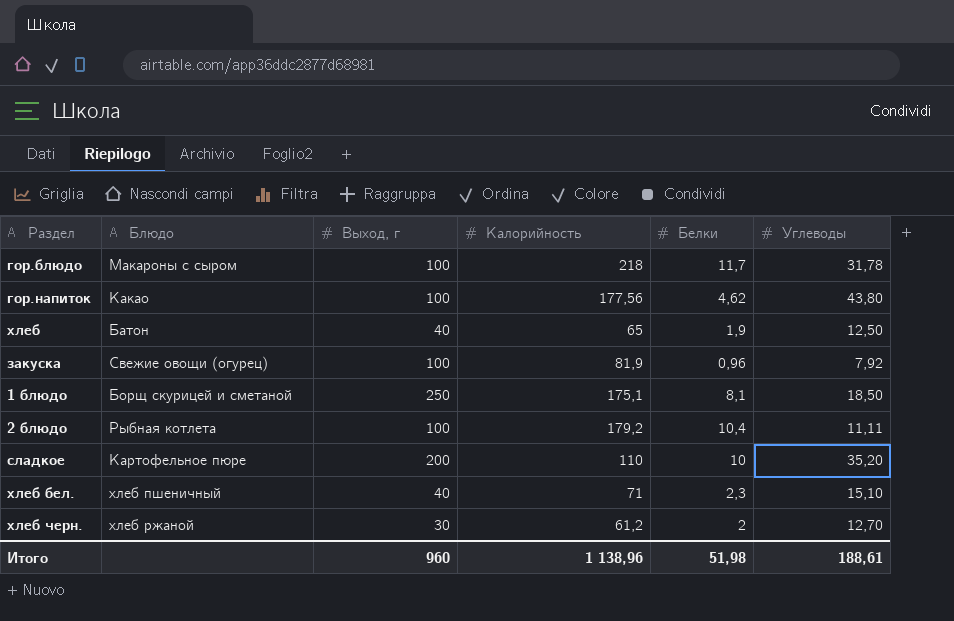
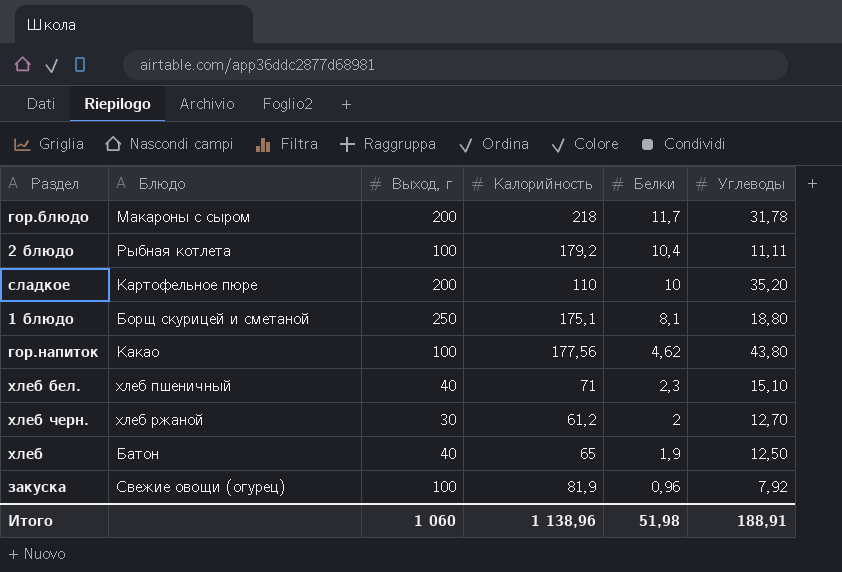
row order: none -> Белки descending
гор.блюдо | Выход, г: 100 -> 200
1 блюдо | Углеводы: 18,50 -> 18,80
Итого | Выход, г: 960 -> 1 060
Итого | Углеводы: 188,61 -> 188,91

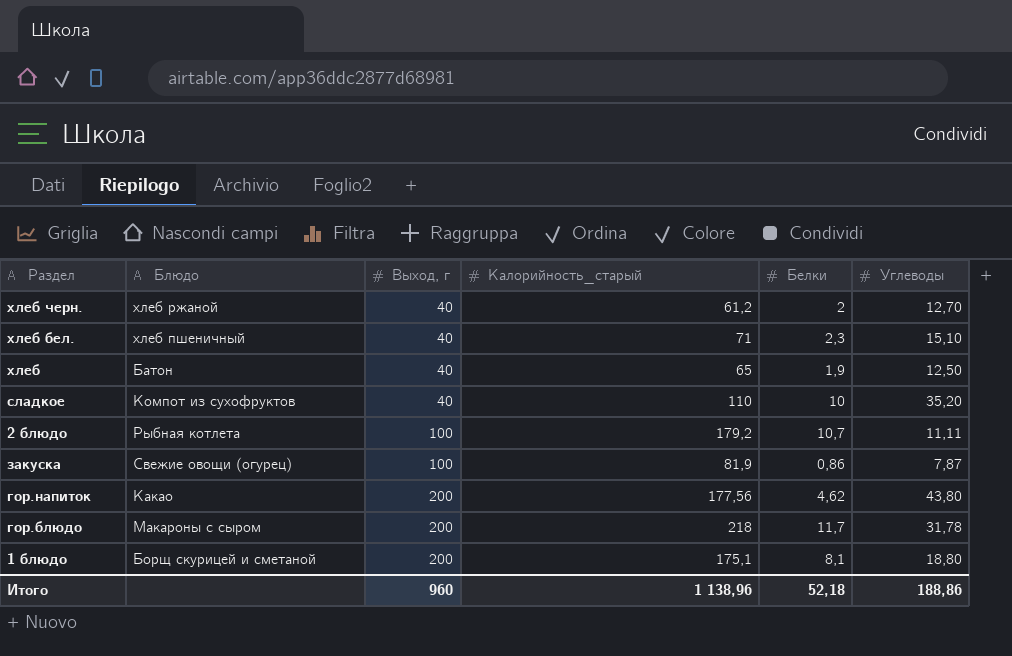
row order: Белки descending -> Выход, г ascending
column name: Калорийность -> Калорийность_старый
хлеб черн. | Выход, г: 30 -> 40
сладкое | Блюдо: Картофельное пюре -> Компот из сухофруктов
сладкое | Выход, г: 200 -> 40
2 блюдо | Белки: 10,4 -> 10,7
закуска | Белки: 0,96 -> 0,86
закуска | Углеводы: 7,92 -> 7,87
гор.напиток | Выход, г: 100 -> 200
1 блюдо | Выход, г: 250 -> 200
Итого | Выход, г: 1 060 -> 960
Итого | Белки: 51,98 -> 52,18
Итого | Углеводы: 188,91 -> 188,86

